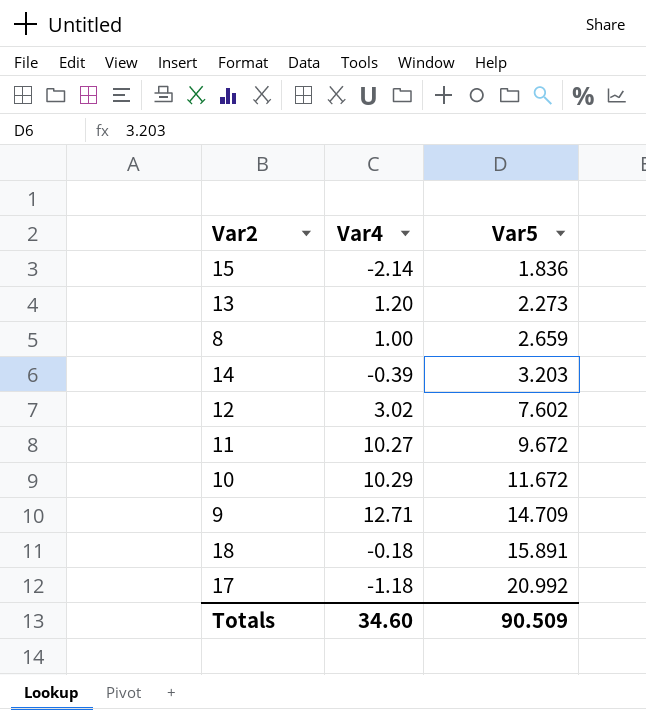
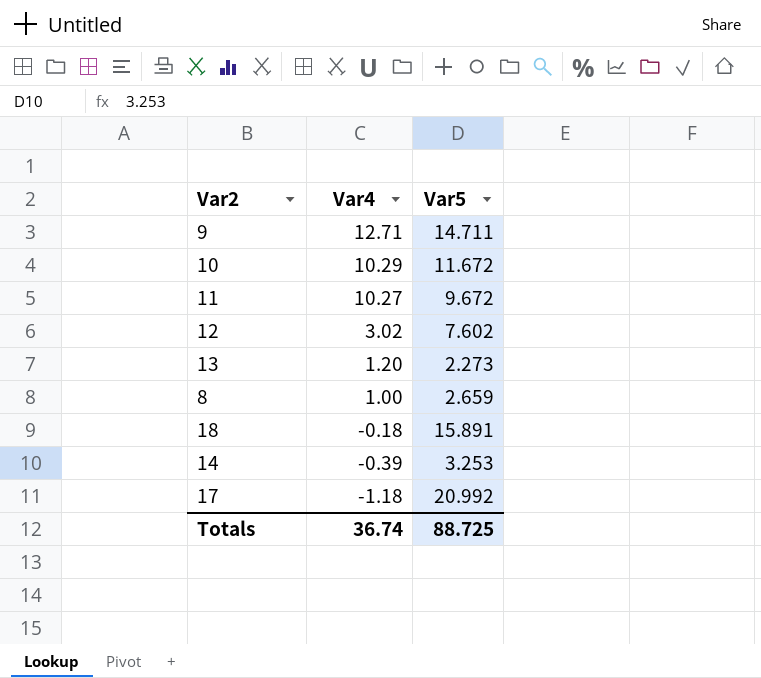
row order: Var5 ascending -> Var4 descending
row 15: -2.14 | 1.836 -> none
9 | Var5: 14.709 -> 14.711
14 | Var5: 3.203 -> 3.253
Totals | Var4: 34.60 -> 36.74
Totals | Var5: 90.509 -> 88.725

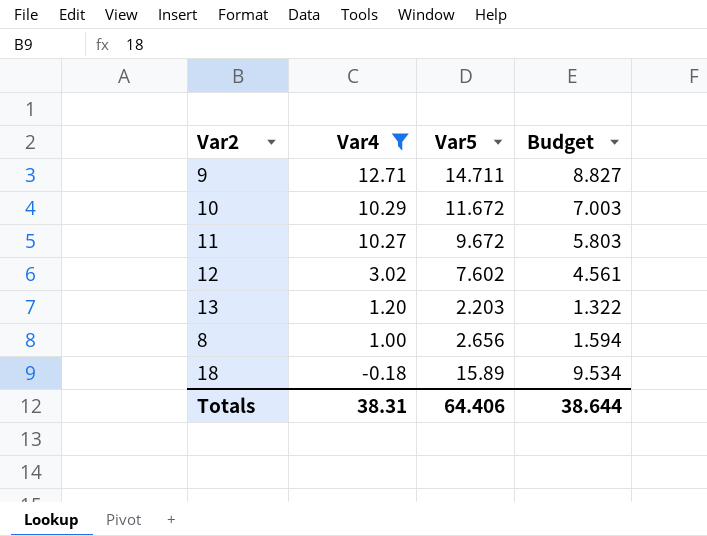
filter: none -> Var4 >= -0.18
column Budget | formula: none -> [Var5] * 0.6
13 | Var5: 2.273 -> 2.203
8 | Var5: 2.659 -> 2.656
18 | Var5: 15.891 -> 15.89
Totals | Var4: 36.74 -> 38.31
Totals | Var5: 88.725 -> 64.406

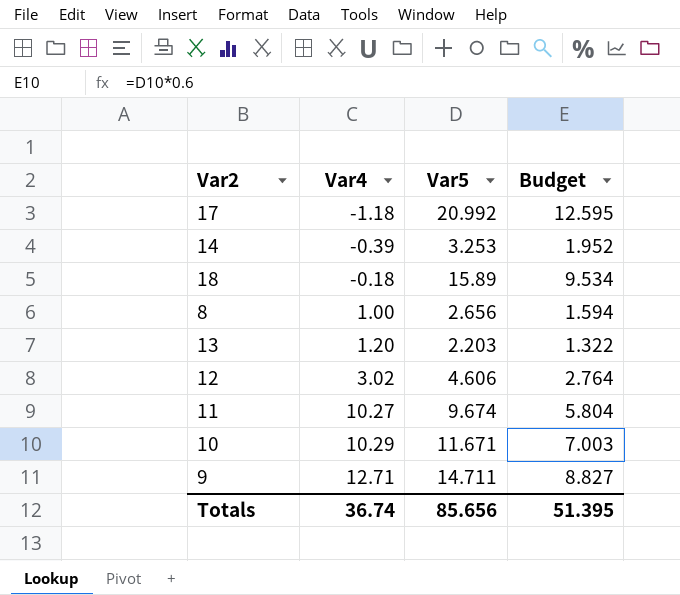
filter: Var4 >= -0.18 -> none
row order: Var4 descending -> Var4 ascending
12 | Var5: 7.602 -> 4.606
12 | Budget: 4.561 -> 2.764
11 | Var5: 9.672 -> 9.674
11 | Budget: 5.803 -> 5.804
10 | Var5: 11.672 -> 11.671
Totals | Var4: 38.31 -> 36.74
Totals | Var5: 64.406 -> 85.656
Totals | Budget: 38.644 -> 51.395

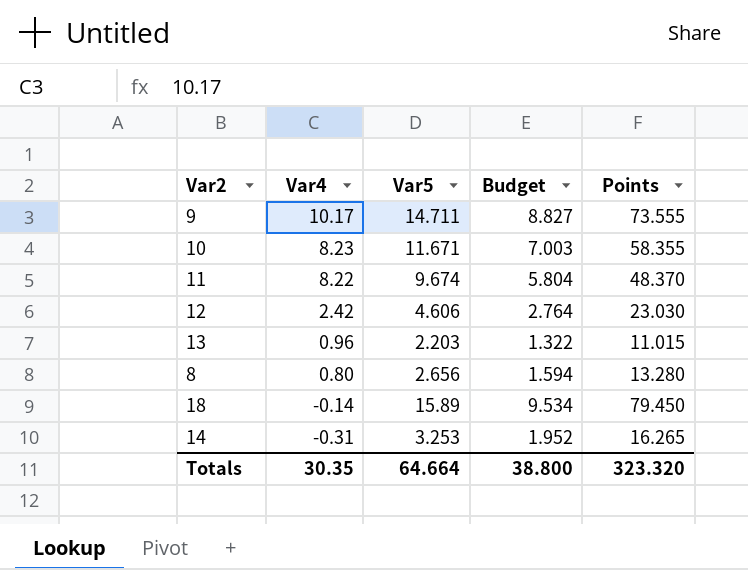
row order: Var4 ascending -> Var4 descending
column Points | formula: none -> [Var5] * 5
row 17: -1.18 | 20.992 | 12.595 -> none
9 | Var4: 12.71 -> 10.17
10 | Var4: 10.29 -> 8.23
11 | Var4: 10.27 -> 8.22
12 | Var4: 3.02 -> 2.42
13 | Var4: 1.20 -> 0.96
8 | Var4: 1.00 -> 0.80
18 | Var4: -0.18 -> -0.14
14 | Var4: -0.39 -> -0.31
Totals | Var4: 36.74 -> 30.35
Totals | Var5: 85.656 -> 64.664
Totals | Budget: 51.395 -> 38.800

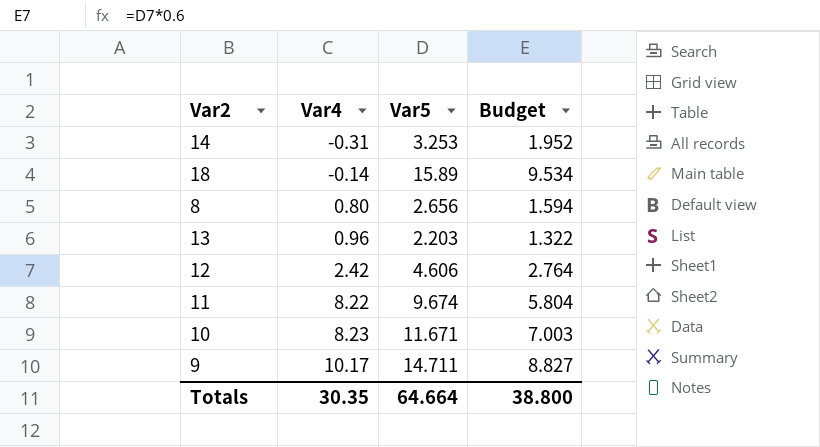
row order: Var4 descending -> Var4 ascending
column Points | formula: [Var5] * 5 -> none

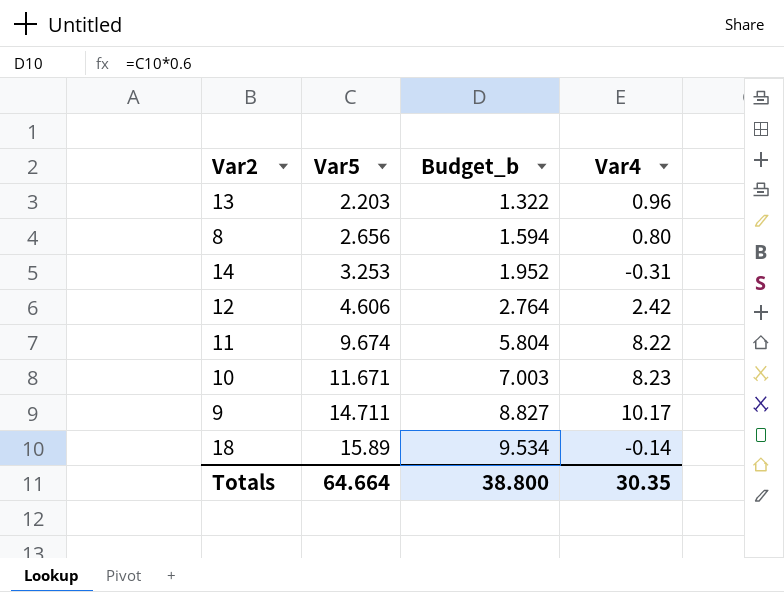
row order: Var4 ascending -> Var5 ascending
column name: Budget -> Budget_b
column Var4 | position: 2 -> 4

